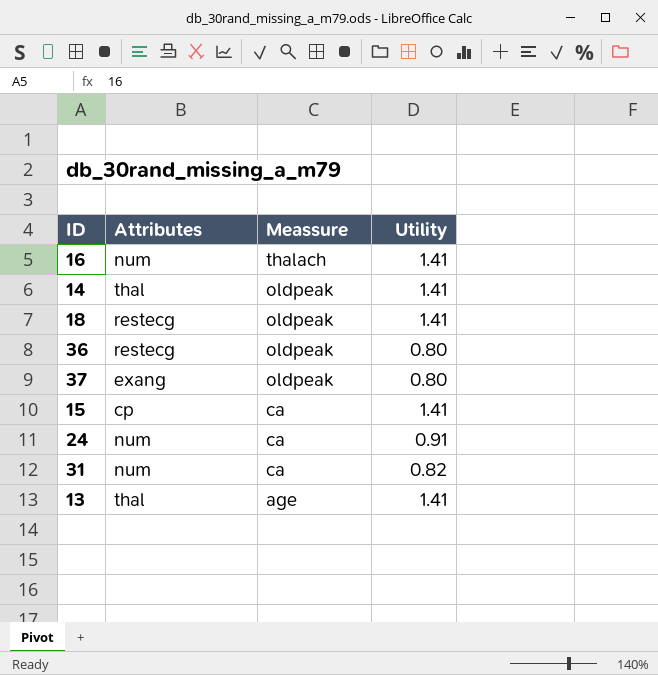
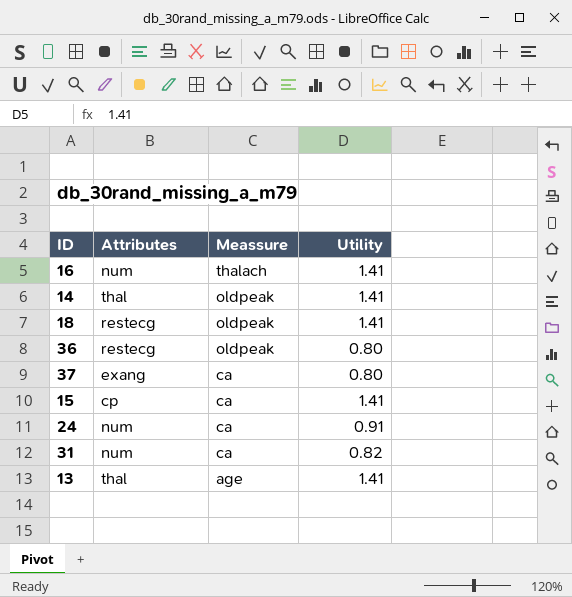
37 | Meassure: oldpeak -> ca

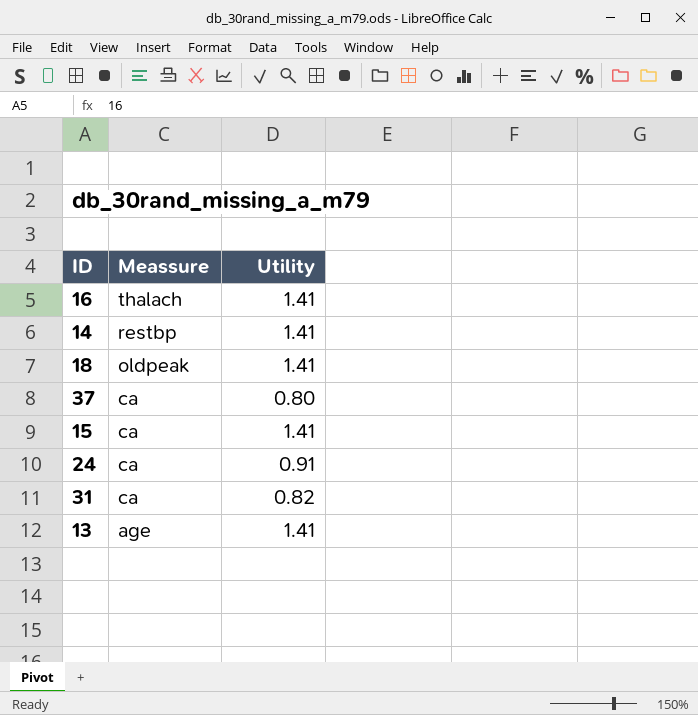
column Attributes | position: 2 -> none
row 36: restecg | oldpeak | 0.80 -> none
14 | Meassure: oldpeak -> restbp

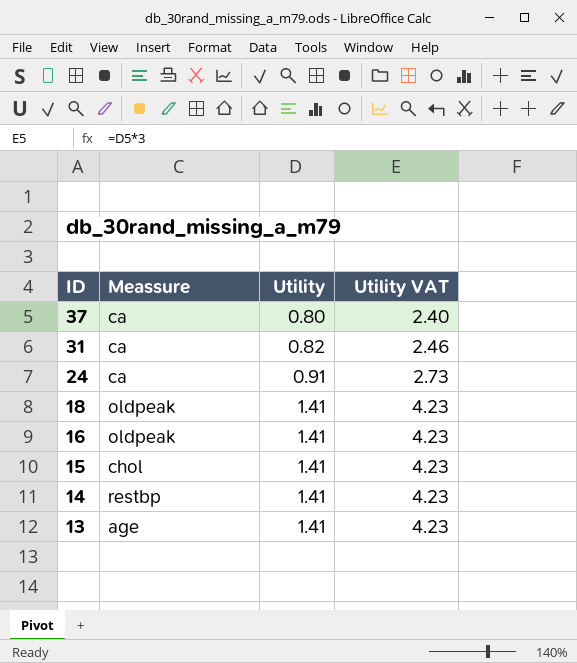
row order: Meassure descending -> ID descending
column Utility VAT | formula: none -> [Utility] * 3
16 | Meassure: thalach -> oldpeak
15 | Meassure: ca -> chol

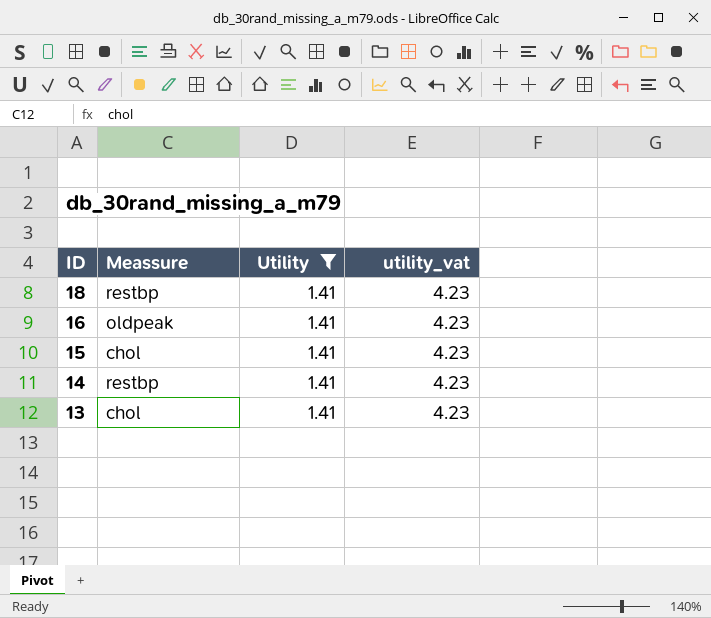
filter: none -> Utility = 1.41
column name: Utility VAT -> utility_vat
18 | Meassure: oldpeak -> restbp
13 | Meassure: age -> chol

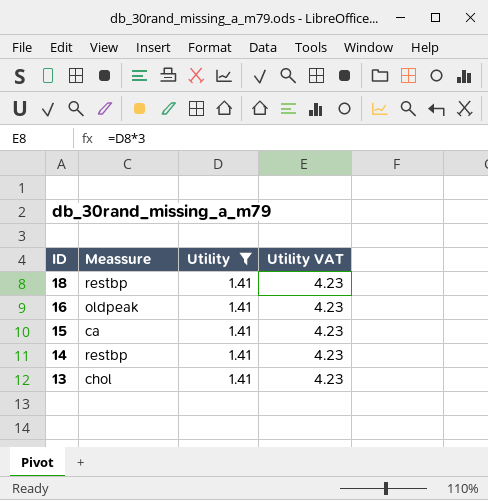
column name: utility_vat -> Utility VAT
15 | Meassure: chol -> ca

